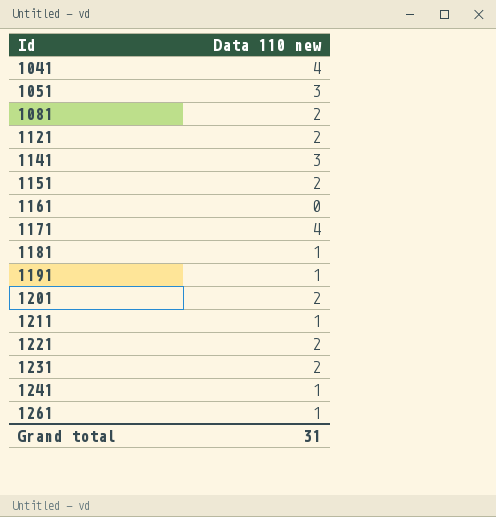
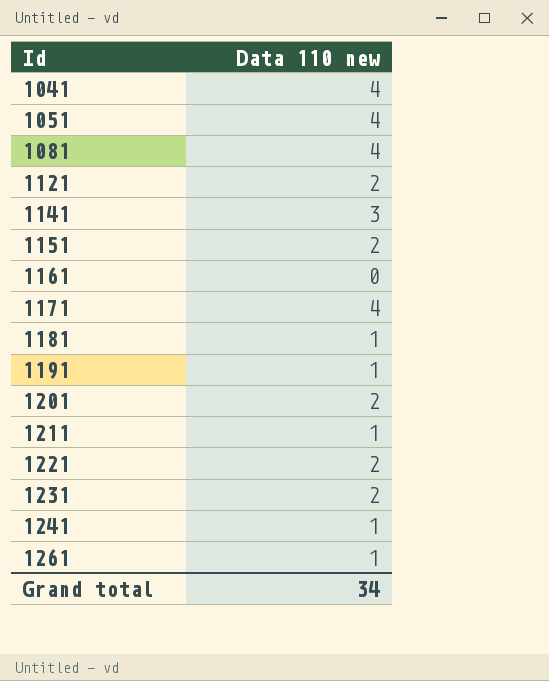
1051 | Data 110 new: 3 -> 4
1081 | Data 110 new: 2 -> 4
Grand total | Data 110 new: 31 -> 34

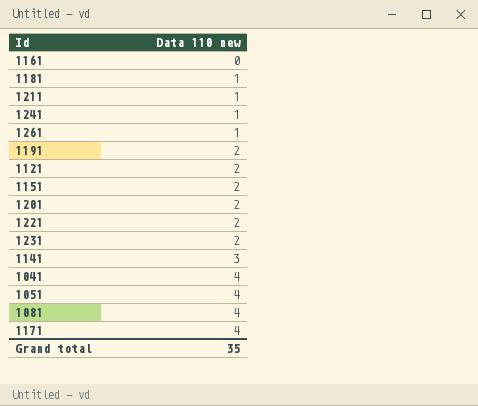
row order: Id ascending -> Data 110 new ascending
1191 | Data 110 new: 1 -> 2
Grand total | Data 110 new: 34 -> 35

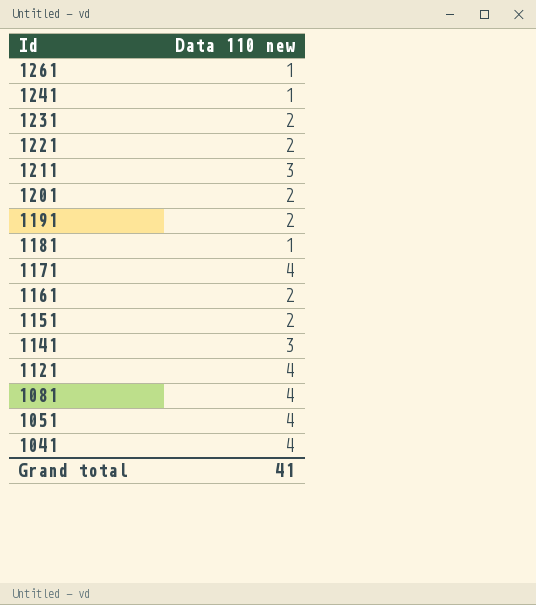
row order: Data 110 new ascending -> Id descending
1211 | Data 110 new: 1 -> 3
1161 | Data 110 new: 0 -> 2
1121 | Data 110 new: 2 -> 4
Grand total | Data 110 new: 35 -> 41

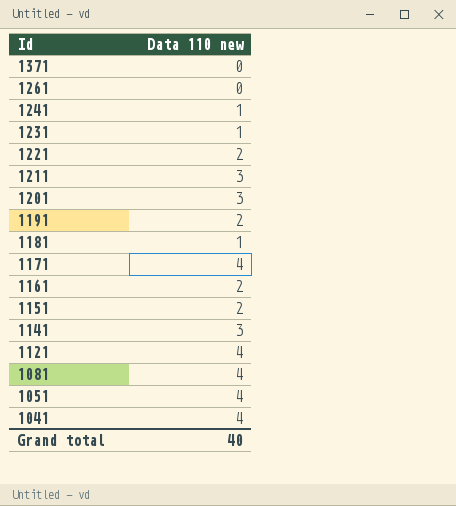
row 1371: none -> 0
1261 | Data 110 new: 1 -> 0
1231 | Data 110 new: 2 -> 1
1201 | Data 110 new: 2 -> 3
Grand total | Data 110 new: 41 -> 40

